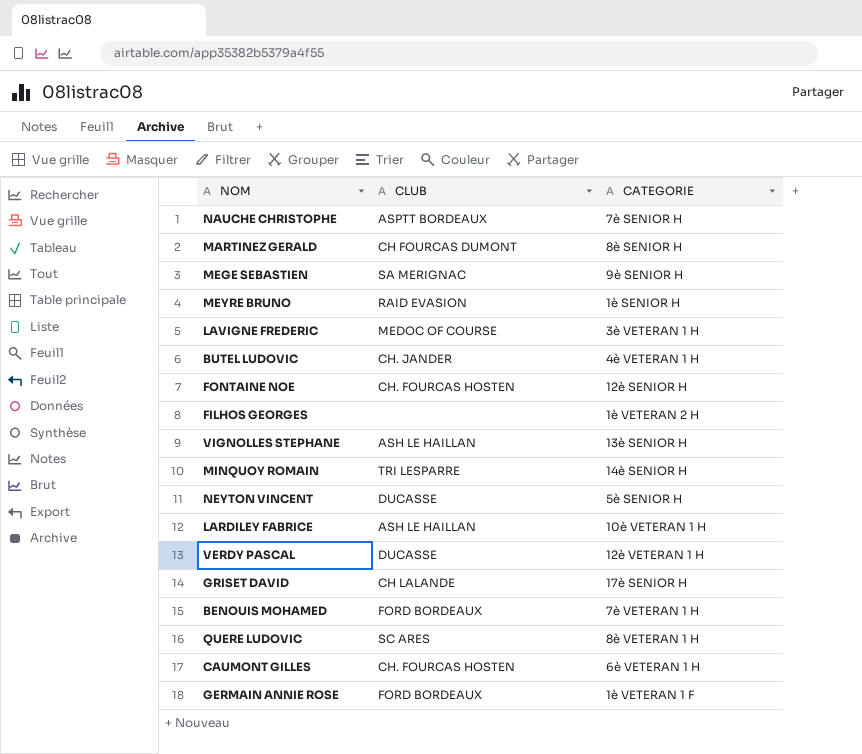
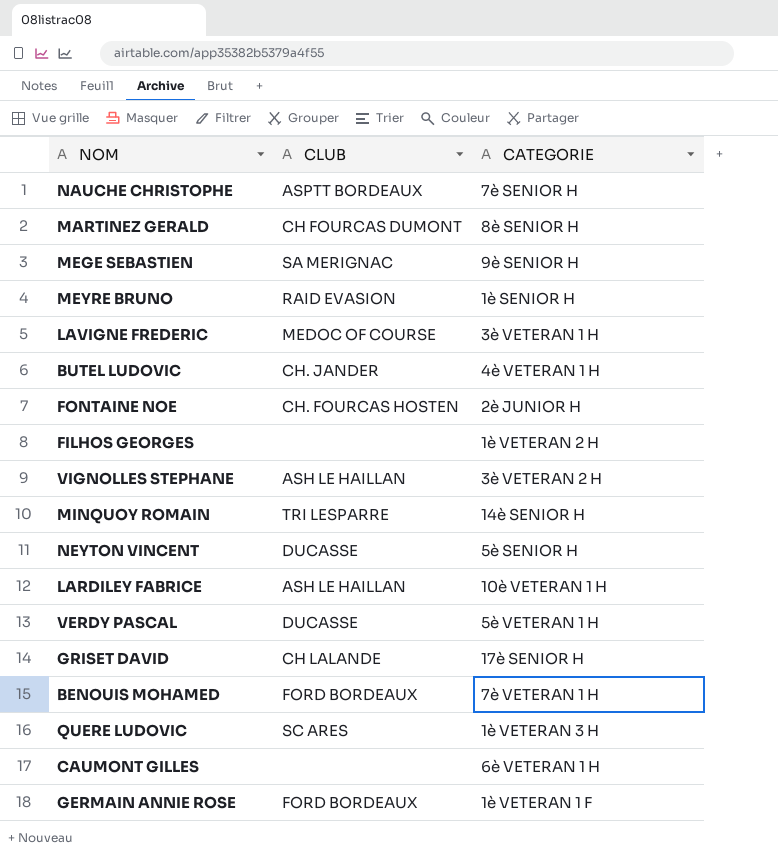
FONTAINE NOE | CATEGORIE: 12è SENIOR H -> 2è JUNIOR H
VIGNOLLES STEPHANE | CATEGORIE: 13è SENIOR H -> 3è VETERAN 2 H
VERDY PASCAL | CATEGORIE: 12è VETERAN 1 H -> 5è VETERAN 1 H
QUERE LUDOVIC | CATEGORIE: 8è VETERAN 1 H -> 1è VETERAN 3 H
CAUMONT GILLES | CLUB: CH. FOURCAS HOSTEN -> none

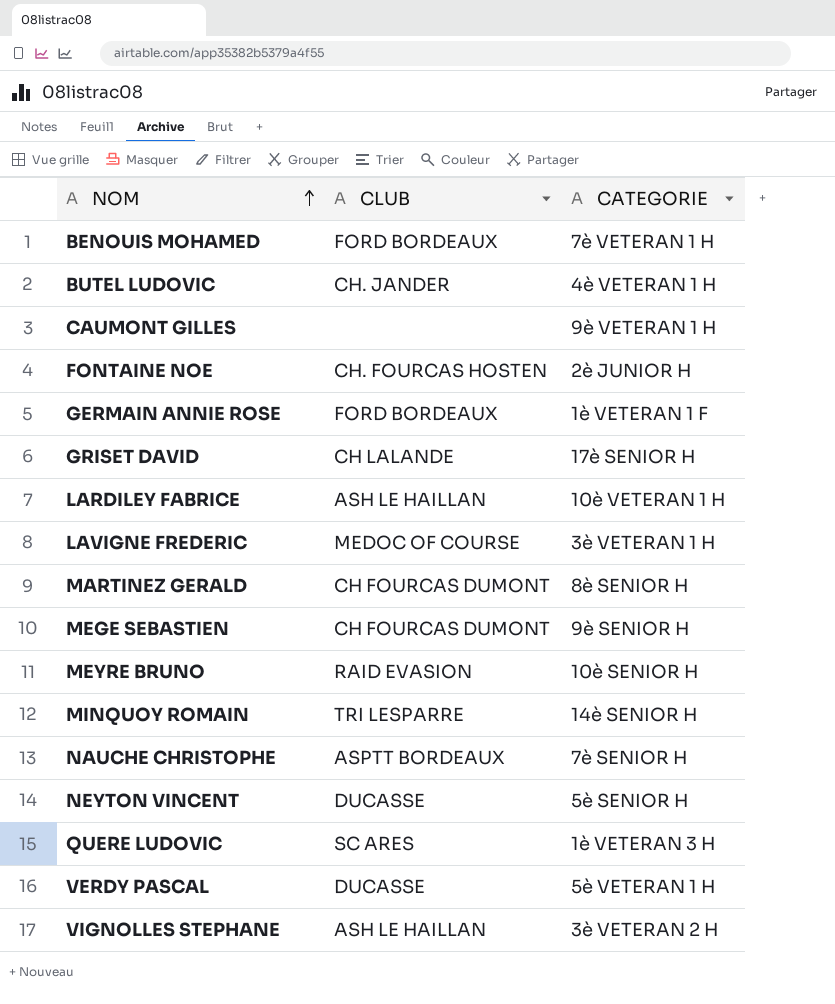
row order: none -> NOM ascending
row FILHOS GEORGES: none | 1è VETERAN 2 H -> none
CAUMONT GILLES | CATEGORIE: 6è VETERAN 1 H -> 9è VETERAN 1 H
MEGE SEBASTIEN | CLUB: SA MERIGNAC -> CH FOURCAS DUMONT
MEYRE BRUNO | CATEGORIE: 1è SENIOR H -> 10è SENIOR H

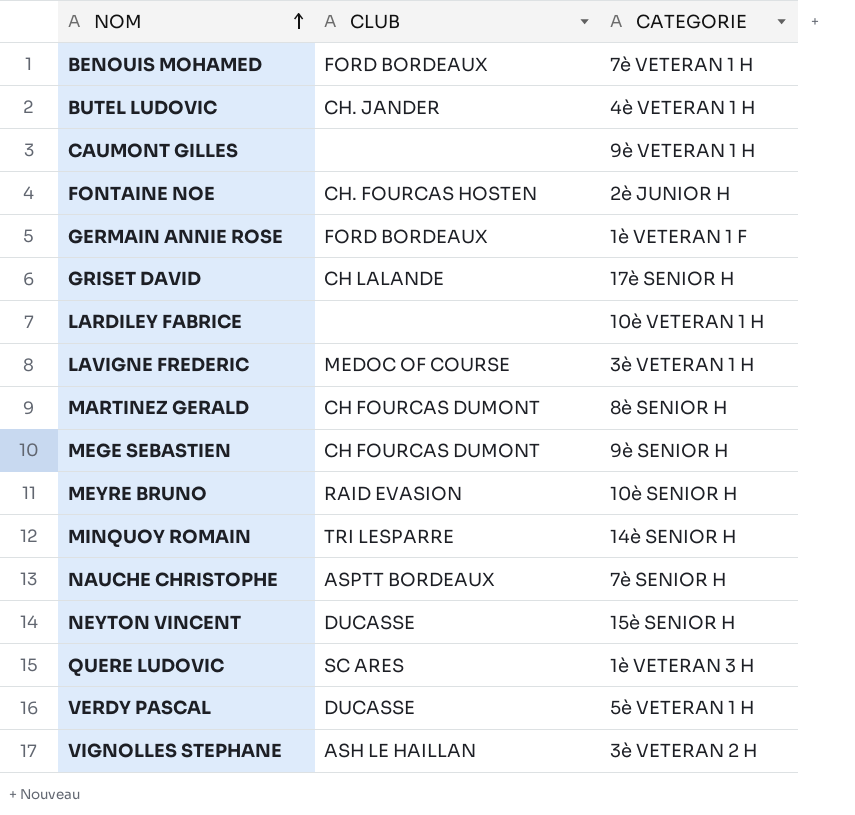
LARDILEY FABRICE | CLUB: ASH LE HAILLAN -> none
NEYTON VINCENT | CATEGORIE: 5è SENIOR H -> 15è SENIOR H

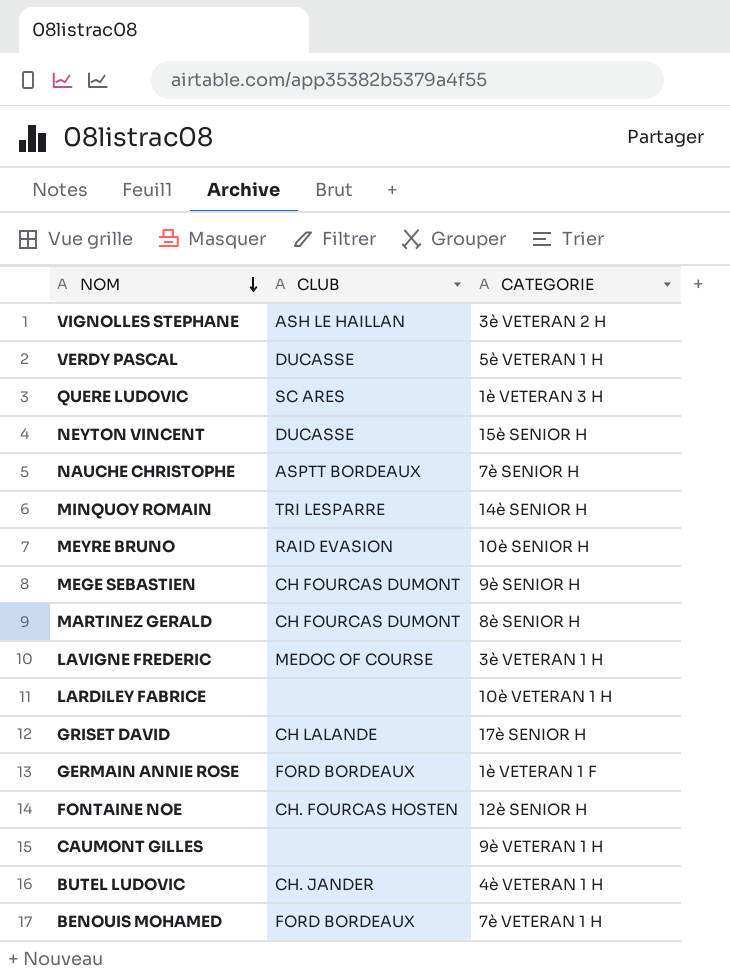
row order: NOM ascending -> NOM descending
FONTAINE NOE | CATEGORIE: 2è JUNIOR H -> 12è SENIOR H

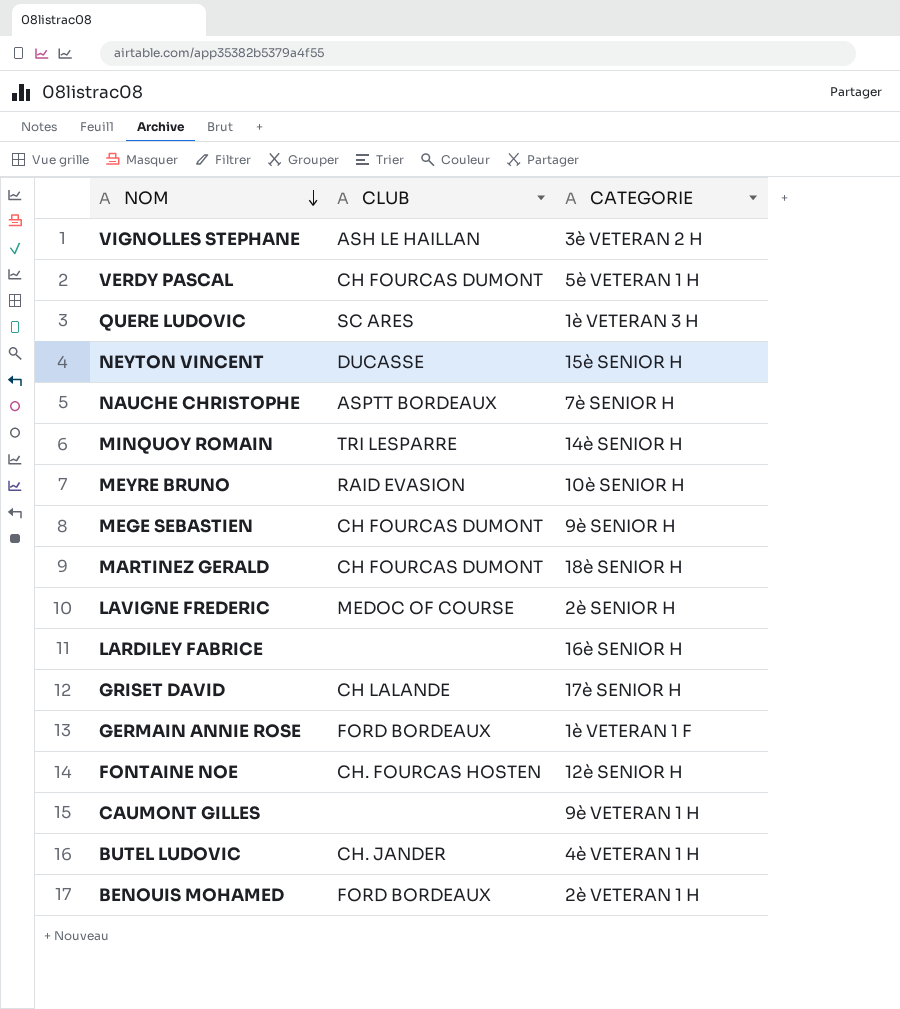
VERDY PASCAL | CLUB: DUCASSE -> CH FOURCAS DUMONT
MARTINEZ GERALD | CATEGORIE: 8è SENIOR H -> 18è SENIOR H
LAVIGNE FREDERIC | CATEGORIE: 3è VETERAN 1 H -> 2è SENIOR H
LARDILEY FABRICE | CATEGORIE: 10è VETERAN 1 H -> 16è SENIOR H
BENOUIS MOHAMED | CATEGORIE: 7è VETERAN 1 H -> 2è VETERAN 1 H

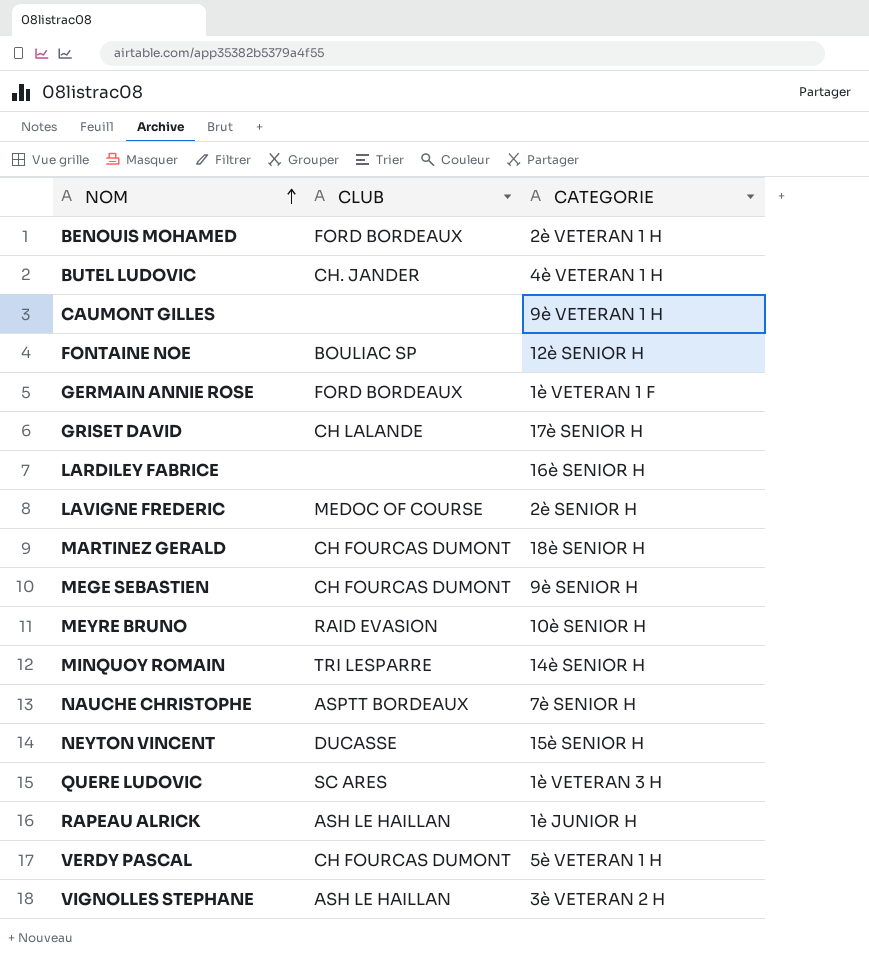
row order: NOM descending -> NOM ascending
FONTAINE NOE | CLUB: CH. FOURCAS HOSTEN -> BOULIAC SP
row RAPEAU ALRICK: none -> ASH LE HAILLAN | 1è JUNIOR H

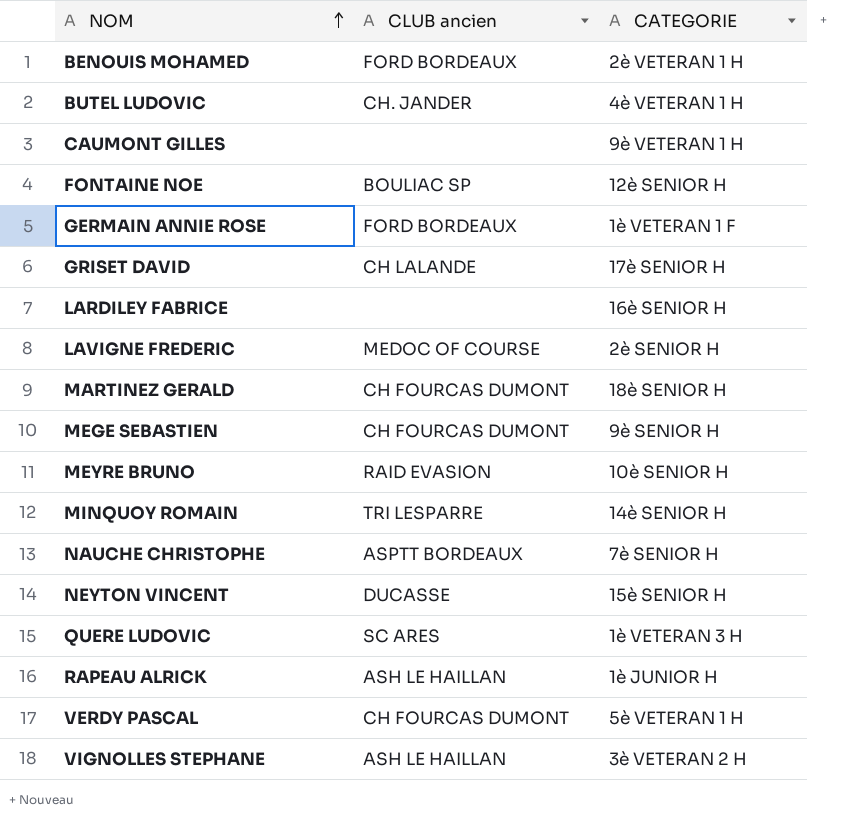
column name: CLUB -> CLUB ancien

